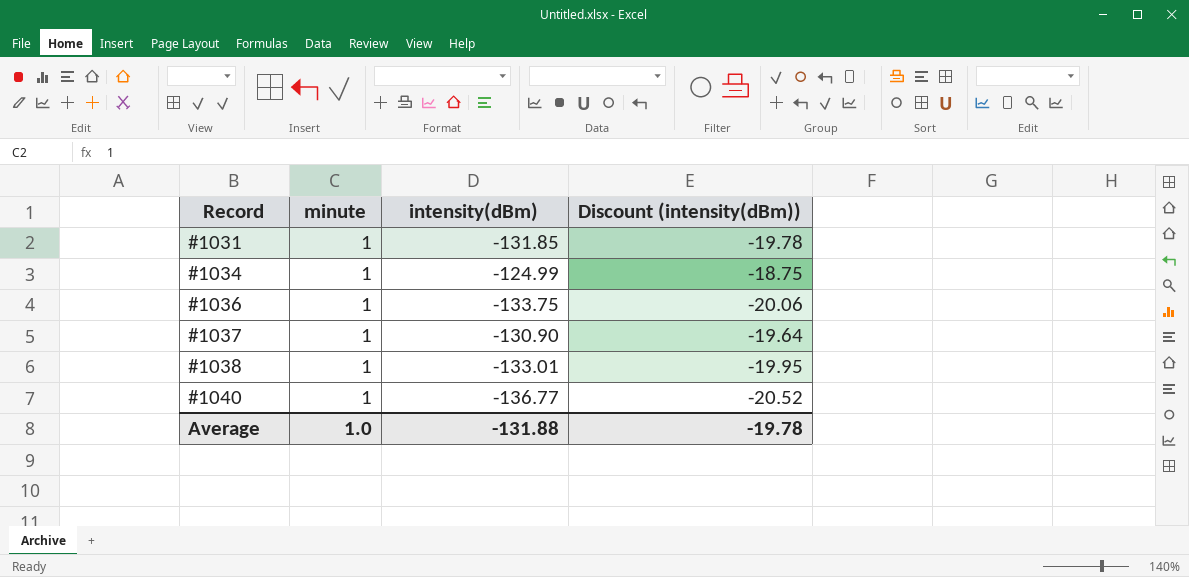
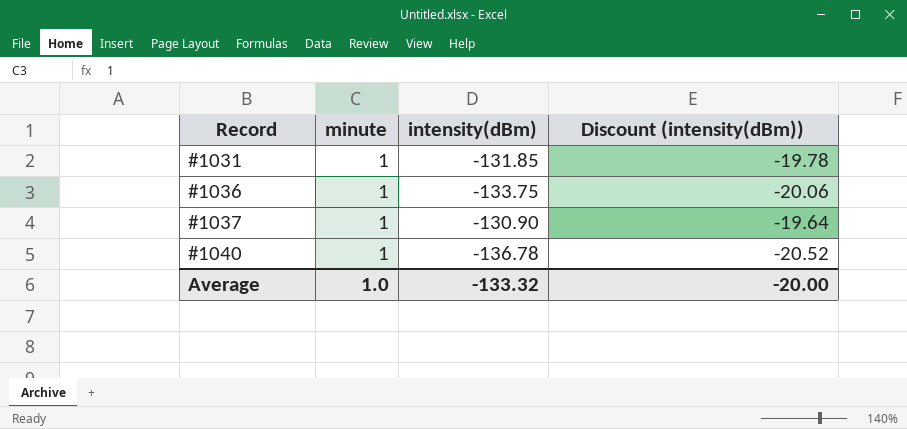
row #1034: 1 | -124.99 | -18.75 -> none
row #1038: 1 | -133.01 | -19.95 -> none
#1040 | intensity(dBm): -136.77 -> -136.78
Average | intensity(dBm): -131.88 -> -133.32
Average | Discount (intensity(dBm)): -19.78 -> -20.00

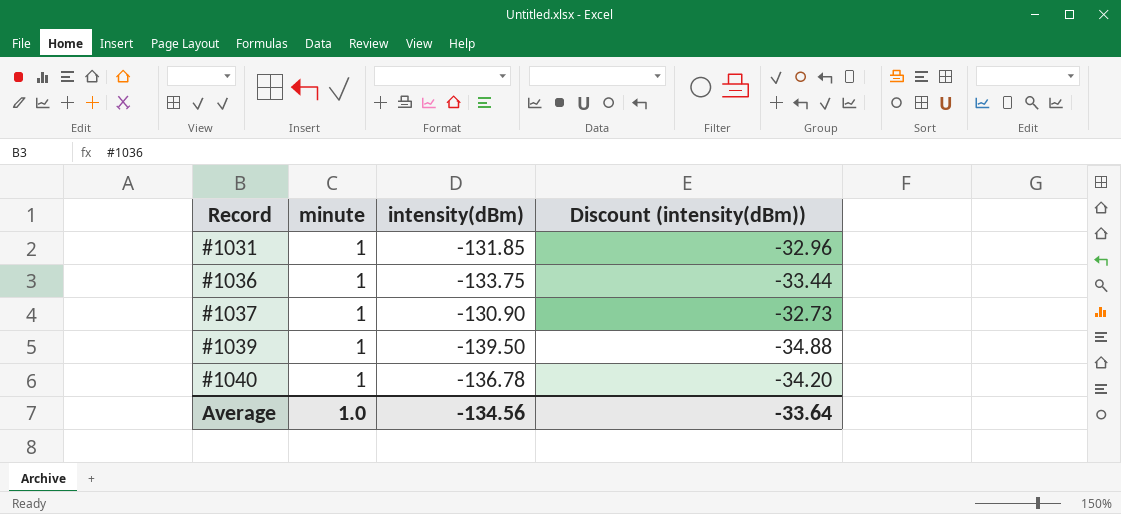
column Discount (intensity(dBm)) | formula: [intensity(dBm)] * 0.15 -> [intensity(dBm)] * 0.25
row #1039: none -> 1 | -139.50 | -34.88
Average | intensity(dBm): -133.32 -> -134.56
Average | Discount (intensity(dBm)): -20.00 -> -33.64

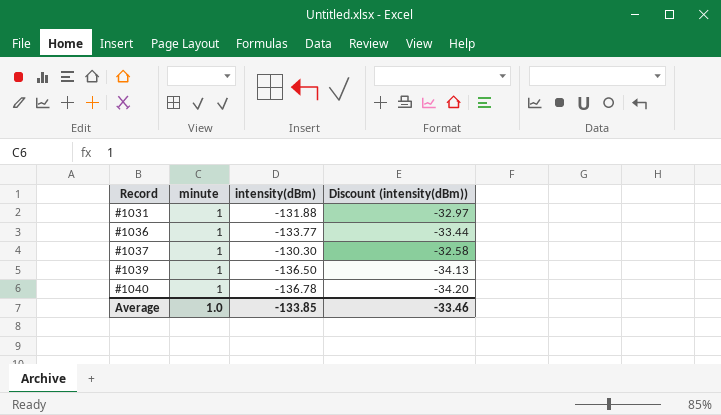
#1031 | intensity(dBm): -131.85 -> -131.88
#1031 | Discount (intensity(dBm)): -32.96 -> -32.97
#1036 | intensity(dBm): -133.75 -> -133.77
#1037 | intensity(dBm): -130.90 -> -130.30
#1037 | Discount (intensity(dBm)): -32.73 -> -32.58
#1039 | intensity(dBm): -139.50 -> -136.50
#1039 | Discount (intensity(dBm)): -34.88 -> -34.13
Average | intensity(dBm): -134.56 -> -133.85
Average | Discount (intensity(dBm)): -33.64 -> -33.46

